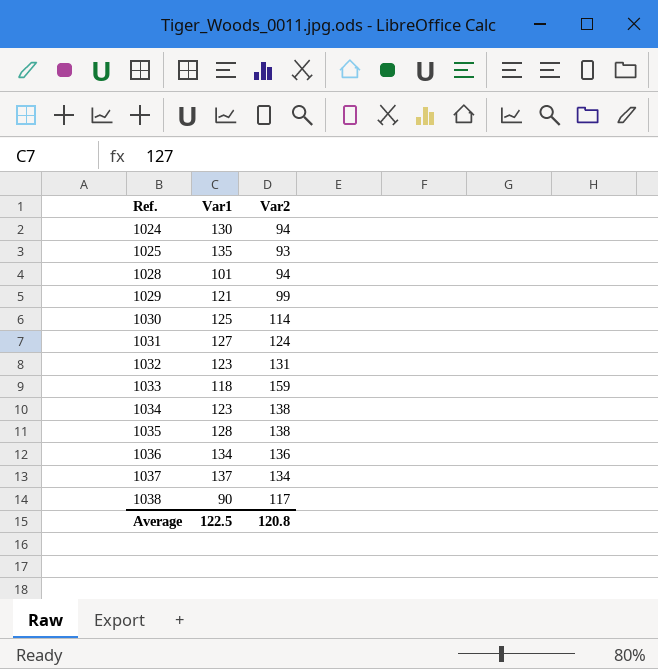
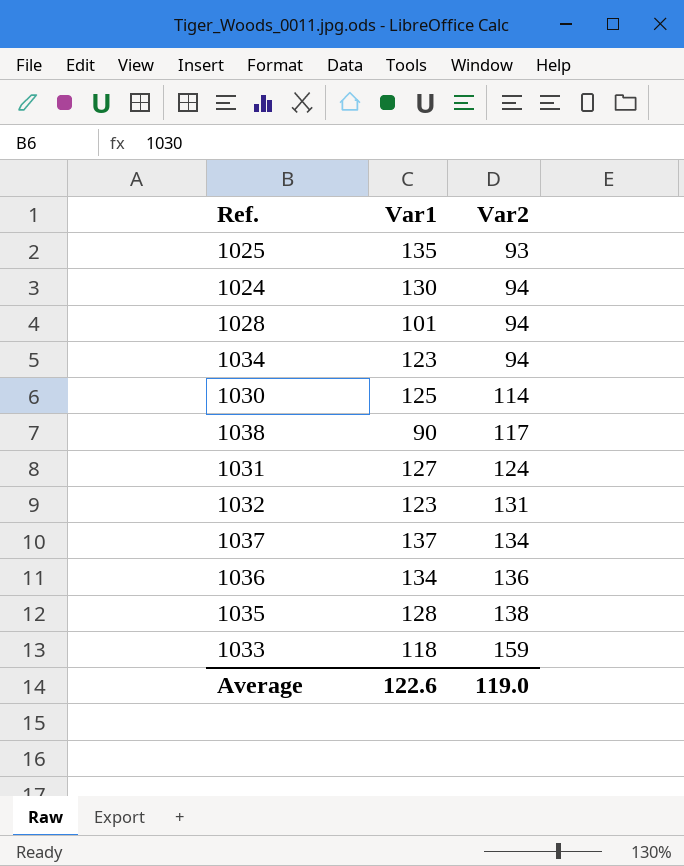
row order: Ref. ascending -> Var2 ascending
row 1029: 121 | 99 -> none
1034 | Var2: 138 -> 94
Average | Var1: 122.5 -> 122.6
Average | Var2: 120.8 -> 119.0

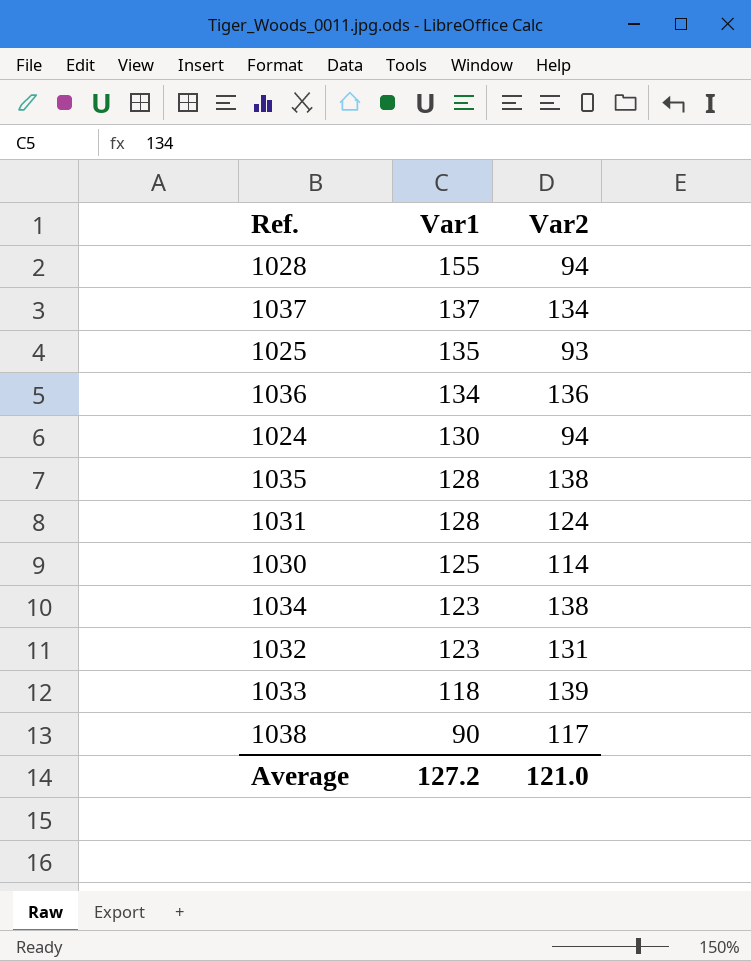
row order: Var2 ascending -> Var1 descending
1028 | Var1: 101 -> 155
1031 | Var1: 127 -> 128
1034 | Var2: 94 -> 138
1033 | Var2: 159 -> 139
Average | Var1: 122.6 -> 127.2
Average | Var2: 119.0 -> 121.0

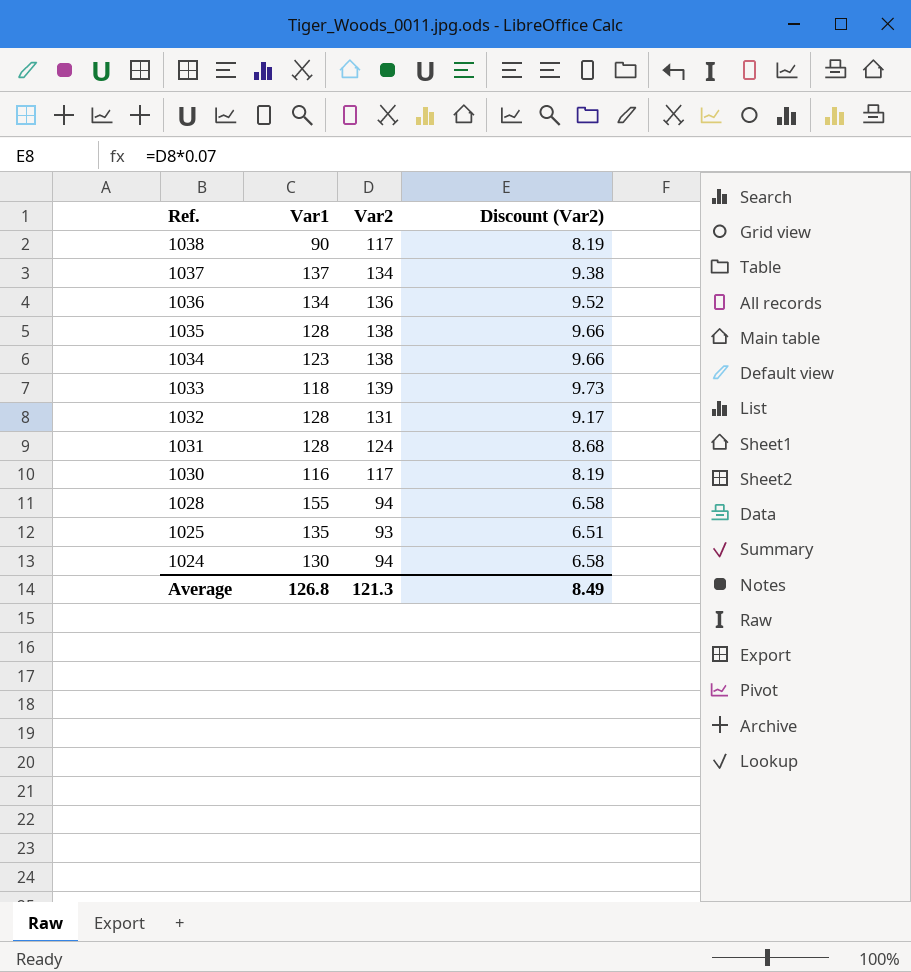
row order: Var1 descending -> Ref. descending
column Discount (Var2) | formula: none -> [Var2] * 0.07
1032 | Var1: 123 -> 128
1030 | Var1: 125 -> 116
1030 | Var2: 114 -> 117
Average | Var1: 127.2 -> 126.8
Average | Var2: 121.0 -> 121.3

